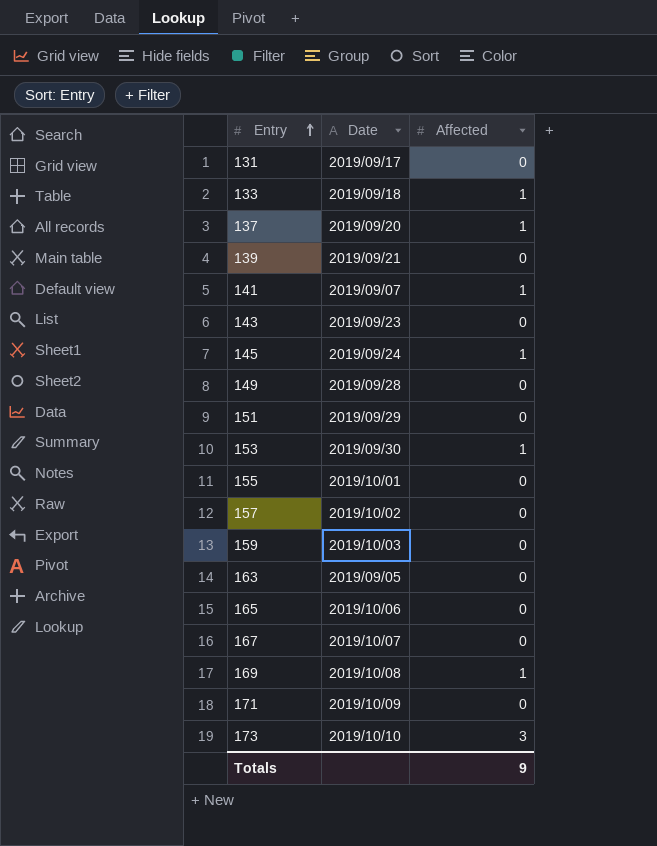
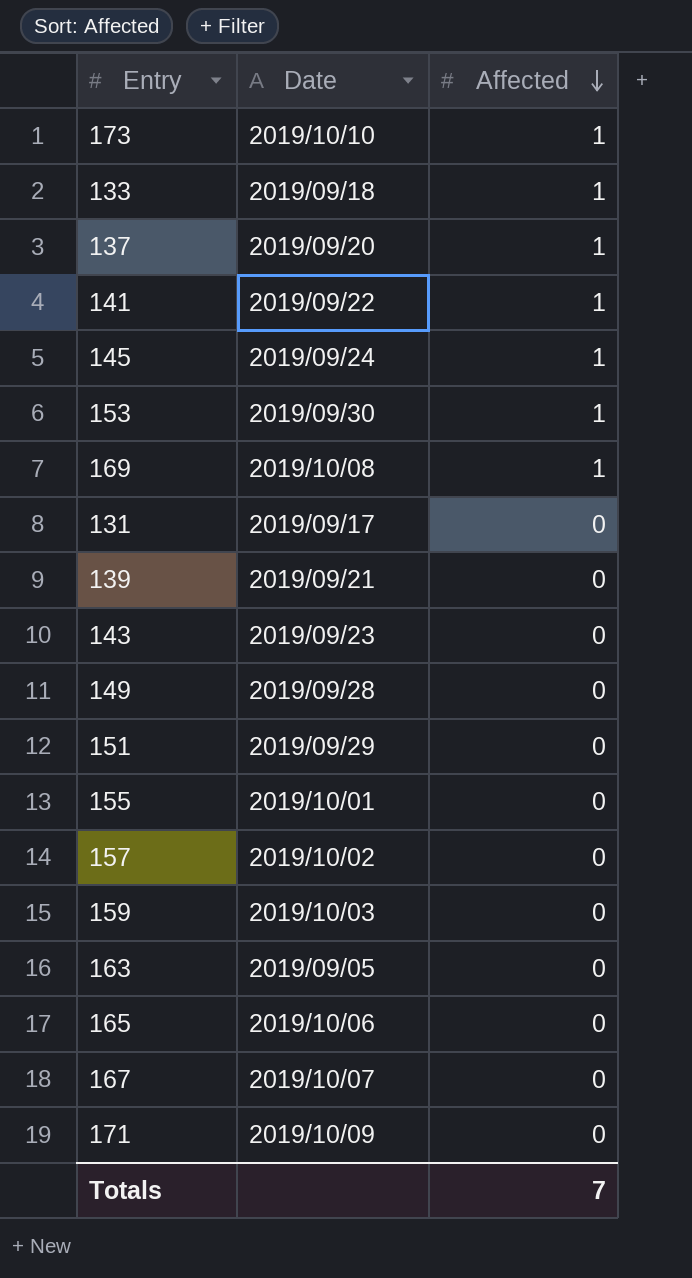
row order: Entry ascending -> Affected descending
173 | Affected: 3 -> 1
141 | Date: 2019/09/07 -> 2019/09/22
Totals | Affected: 9 -> 7

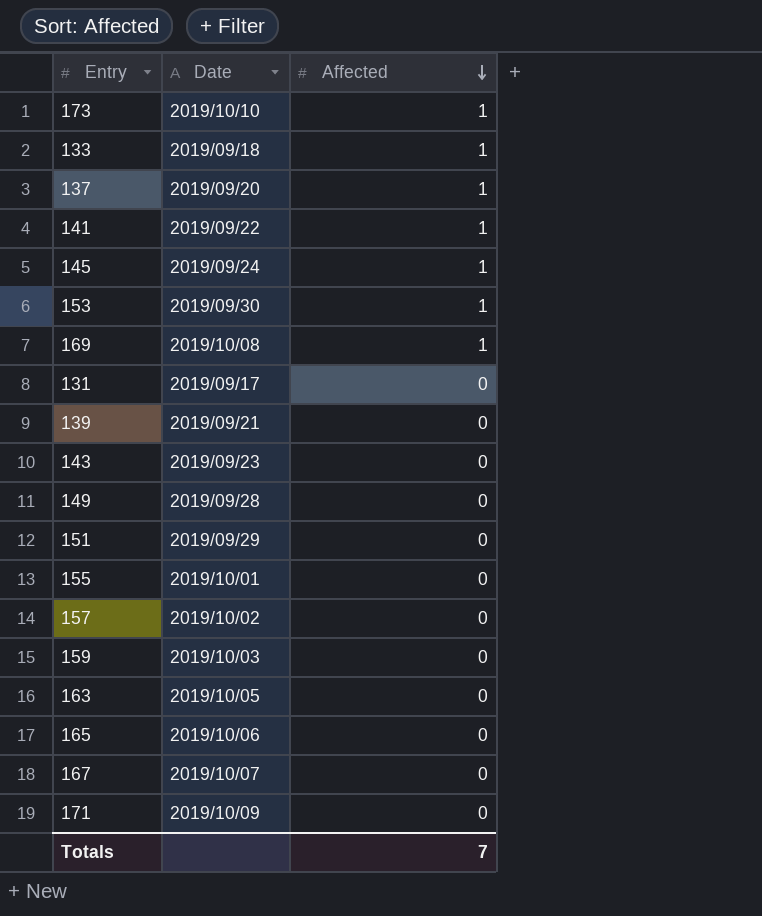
163 | Date: 2019/09/05 -> 2019/10/05

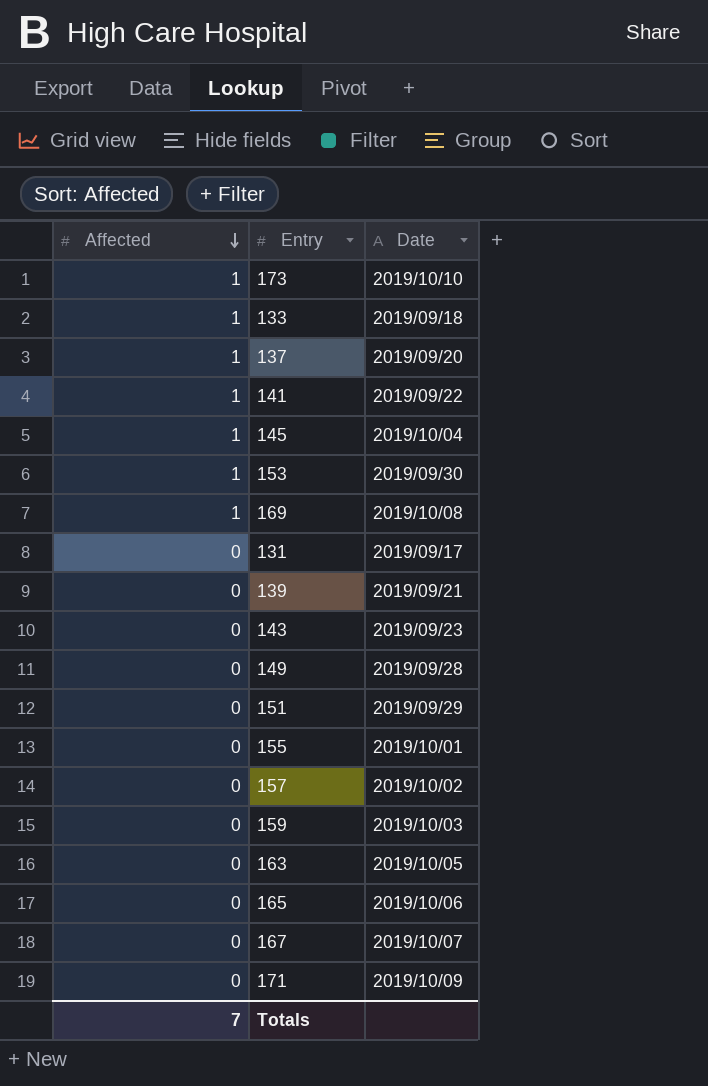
column Affected | position: 3 -> 1
145 | Date: 2019/09/24 -> 2019/10/04

